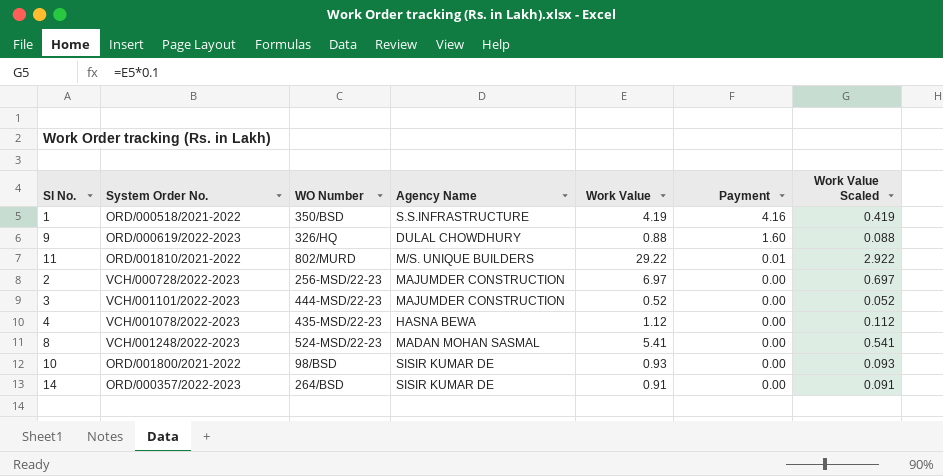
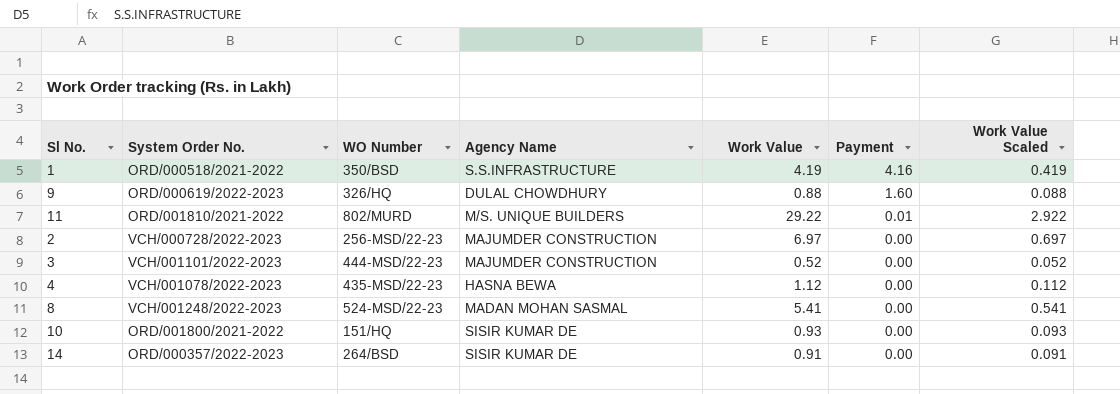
10 | WO Number: 98/BSD -> 151/HQ

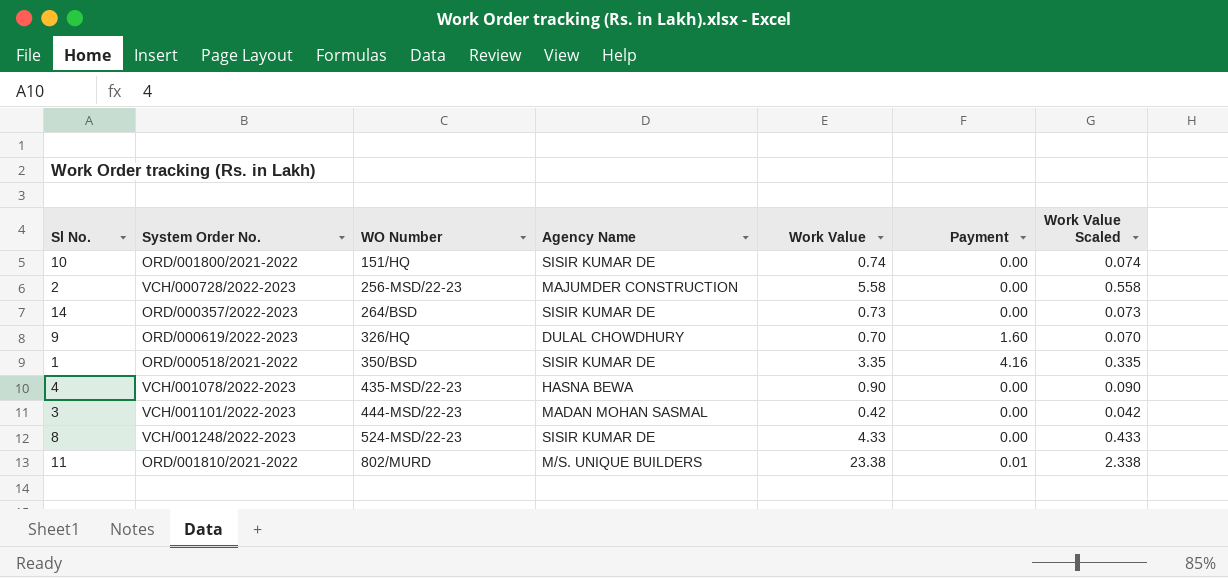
row order: Payment descending -> WO Number ascending
10 | Work Value: 0.93 -> 0.74
10 | Work Value Scaled: 0.093 -> 0.074
2 | Work Value: 6.97 -> 5.58
2 | Work Value Scaled: 0.697 -> 0.558
14 | Work Value: 0.91 -> 0.73
14 | Work Value Scaled: 0.091 -> 0.073
9 | Work Value: 0.88 -> 0.70
9 | Work Value Scaled: 0.088 -> 0.070
1 | Agency Name: S.S.INFRASTRUCTURE -> SISIR KUMAR DE
1 | Work Value: 4.19 -> 3.35
1 | Work Value Scaled: 0.419 -> 0.335
4 | Work Value: 1.12 -> 0.90
4 | Work Value Scaled: 0.112 -> 0.090
3 | Agency Name: MAJUMDER CONSTRUCTION -> MADAN MOHAN SASMAL
3 | Work Value: 0.52 -> 0.42
3 | Work Value Scaled: 0.052 -> 0.042
8 | Agency Name: MADAN MOHAN SASMAL -> SISIR KUMAR DE
8 | Work Value: 5.41 -> 4.33
8 | Work Value Scaled: 0.541 -> 0.433
11 | Work Value: 29.22 -> 23.38
11 | Work Value Scaled: 2.922 -> 2.338

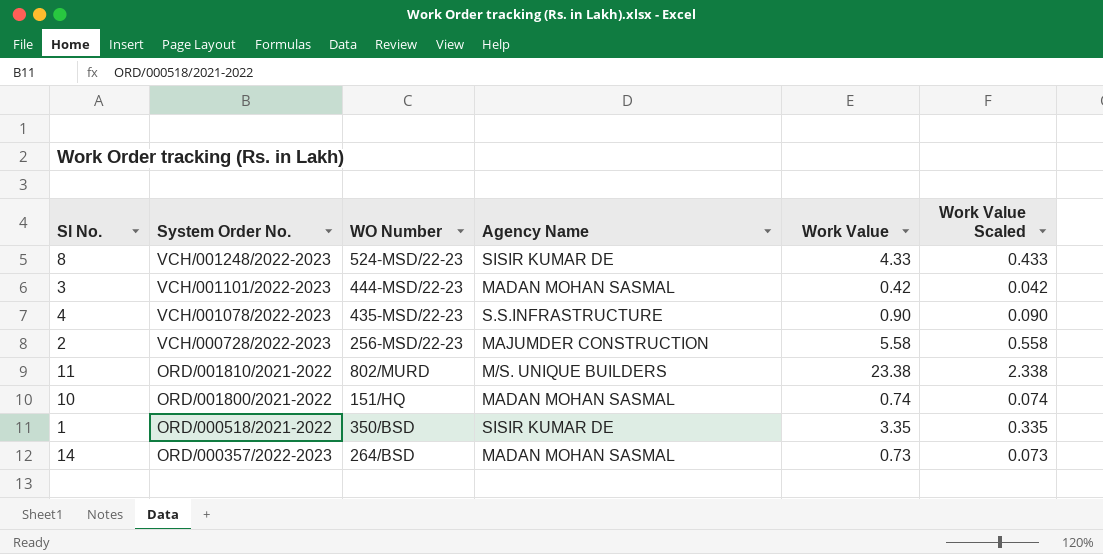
row order: WO Number ascending -> System Order No. descending
column Payment | position: 6 -> none
row 9: ORD/000619/2022-2023 | 326/HQ | DULAL CHOWDHURY | 0.70 | 1.60 | 0.070 -> none
4 | Agency Name: HASNA BEWA -> S.S.INFRASTRUCTURE
10 | Agency Name: SISIR KUMAR DE -> MADAN MOHAN SASMAL
14 | Agency Name: SISIR KUMAR DE -> MADAN MOHAN SASMAL

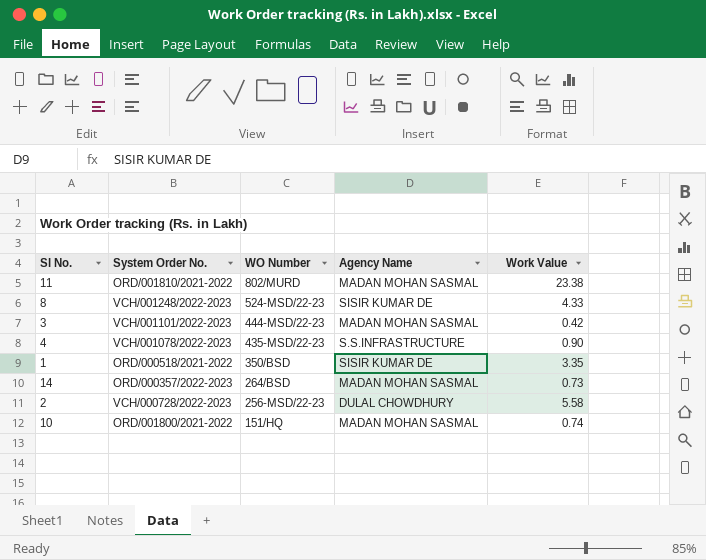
row order: System Order No. descending -> WO Number descending
column Work Value Scaled | formula: [Work Value] * 0.1 -> none
11 | Agency Name: M/S. UNIQUE BUILDERS -> MADAN MOHAN SASMAL
2 | Agency Name: MAJUMDER CONSTRUCTION -> DULAL CHOWDHURY

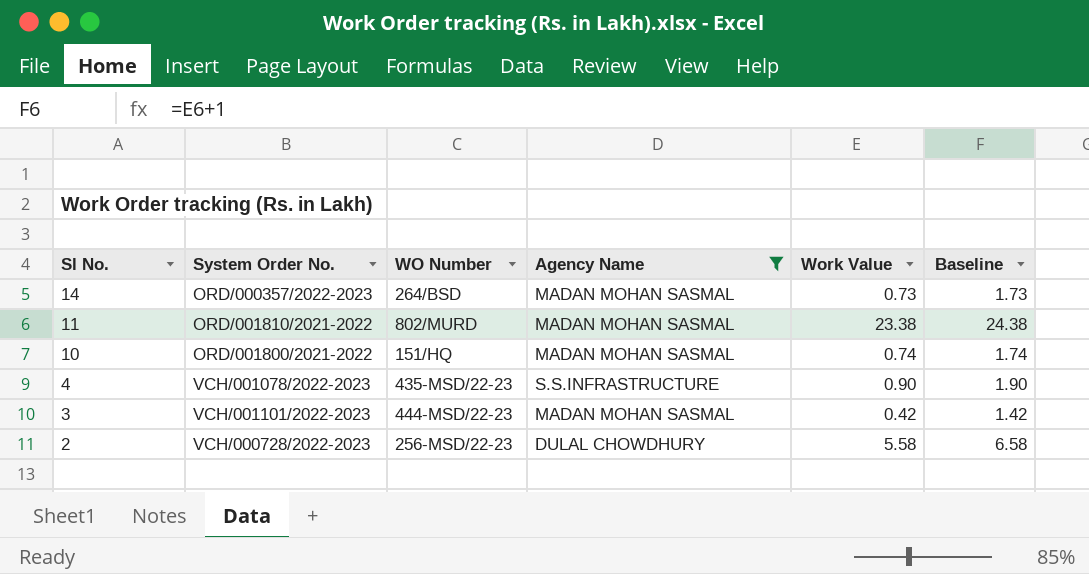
filter: none -> Agency Name != SISIR KUMAR DE
row order: WO Number descending -> Sl No. descending
column Baseline | formula: none -> [Work Value] + 1

